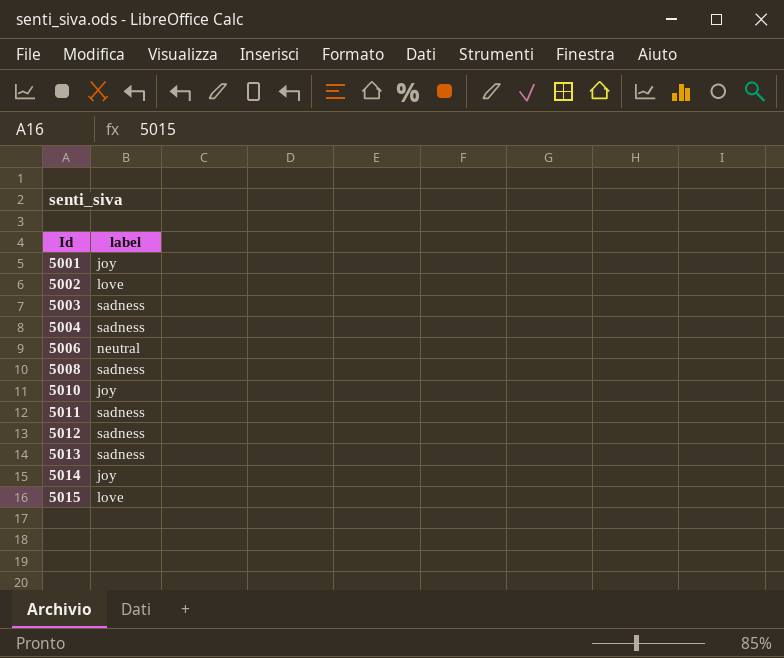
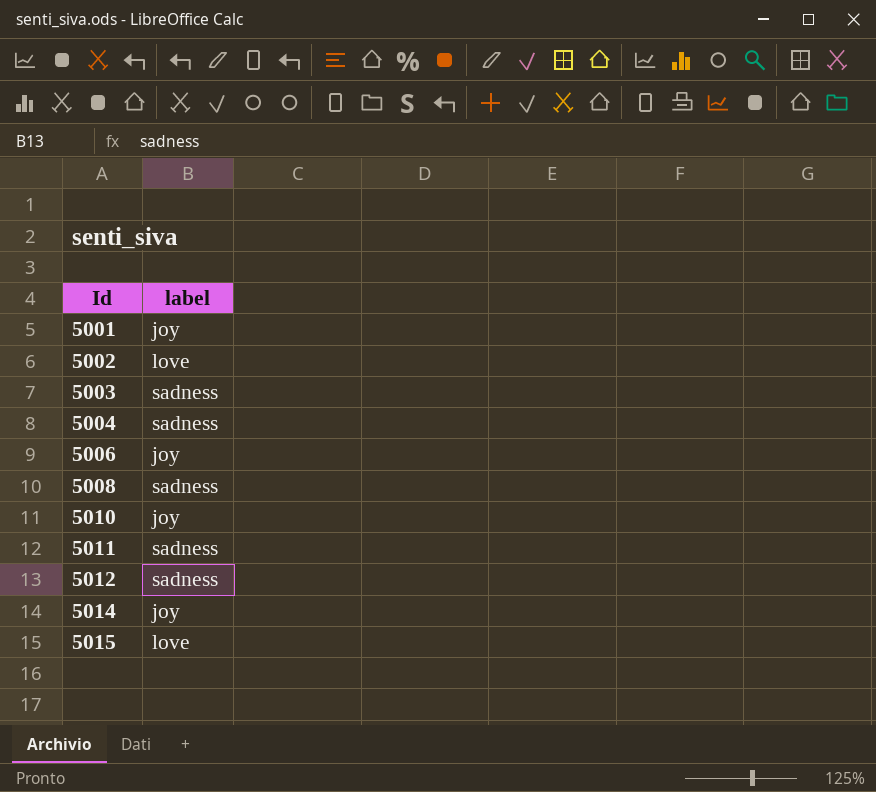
row 5013: sadness -> none
5006 | label: neutral -> joy

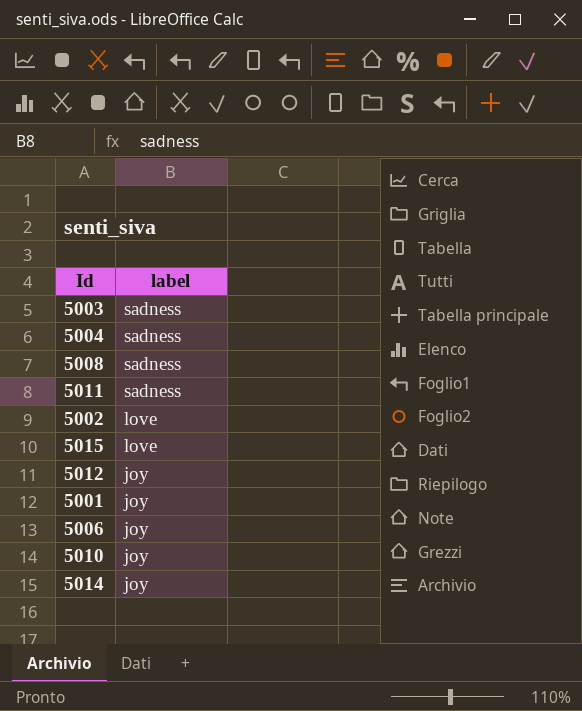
row order: Id ascending -> label descending
5012 | label: sadness -> joy

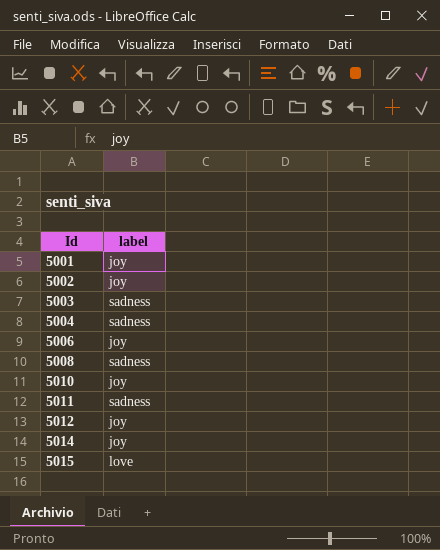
row order: label descending -> Id ascending
5002 | label: love -> joy

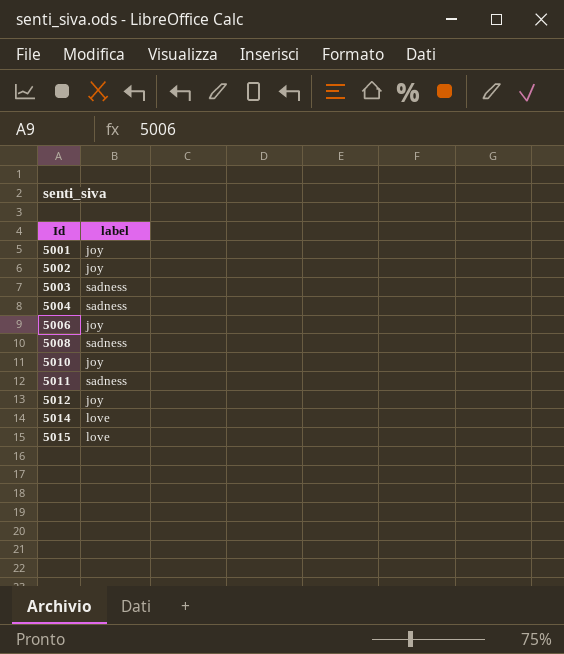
5014 | label: joy -> love

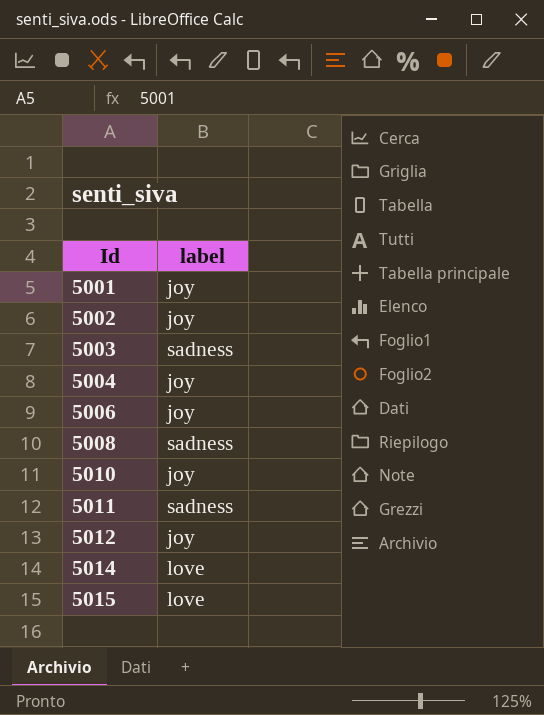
5004 | label: sadness -> joy

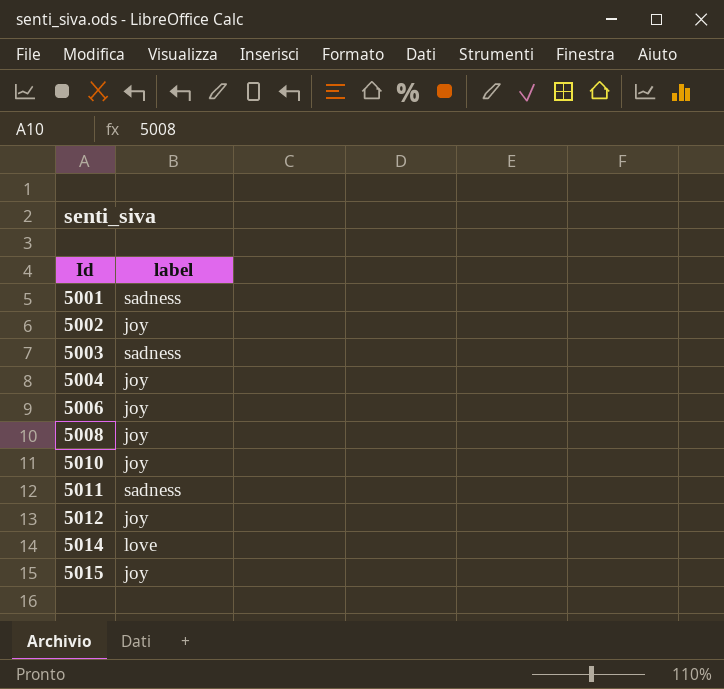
5001 | label: joy -> sadness
5008 | label: sadness -> joy
5015 | label: love -> joy

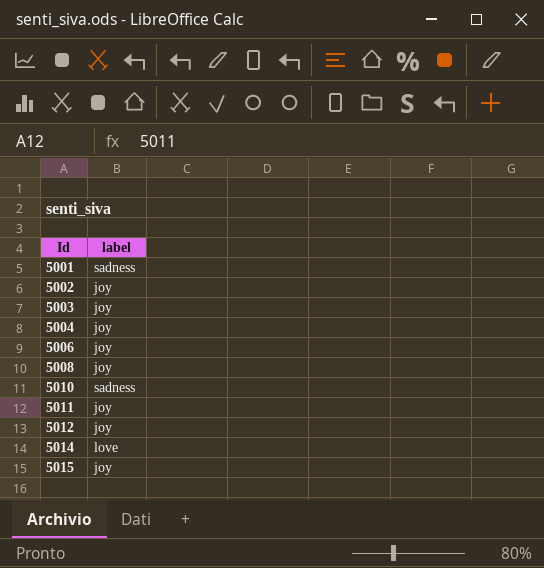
5003 | label: sadness -> joy
5010 | label: joy -> sadness
5011 | label: sadness -> joy

